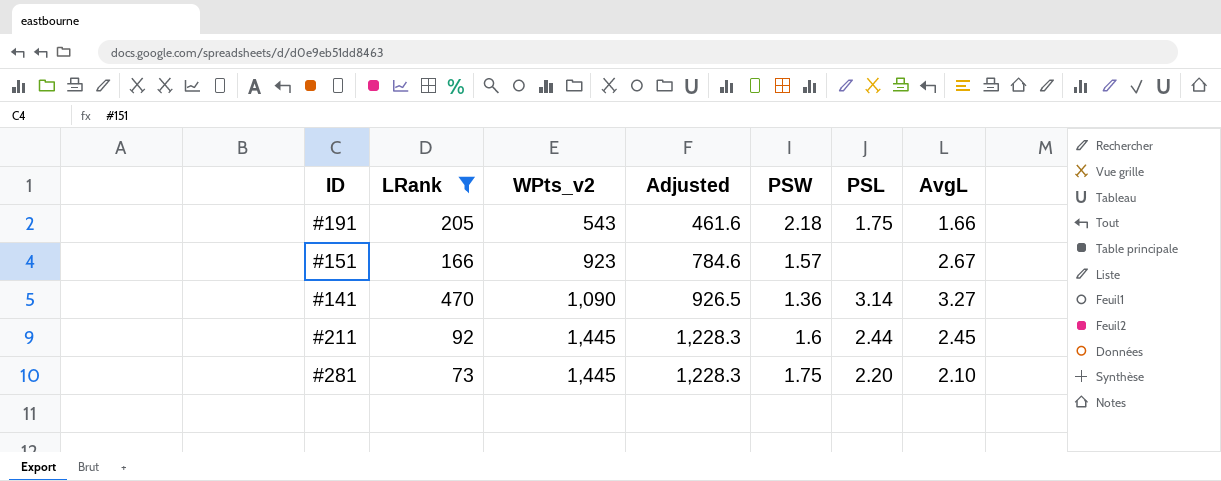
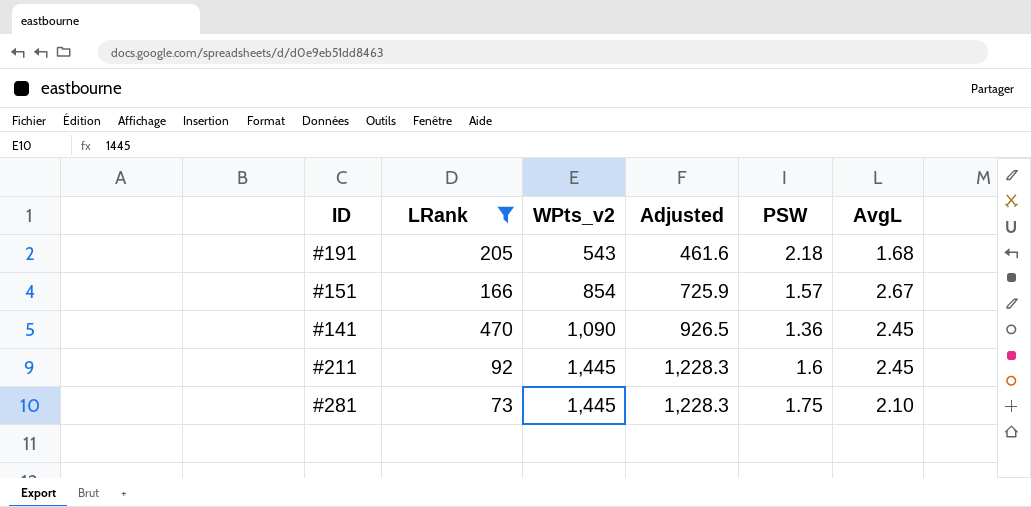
column PSL | position: 6 -> none
#191 | AvgL: 1.66 -> 1.68
#151 | WPts_v2: 923 -> 854
#151 | Adjusted: 784.6 -> 725.9
#141 | AvgL: 3.27 -> 2.45

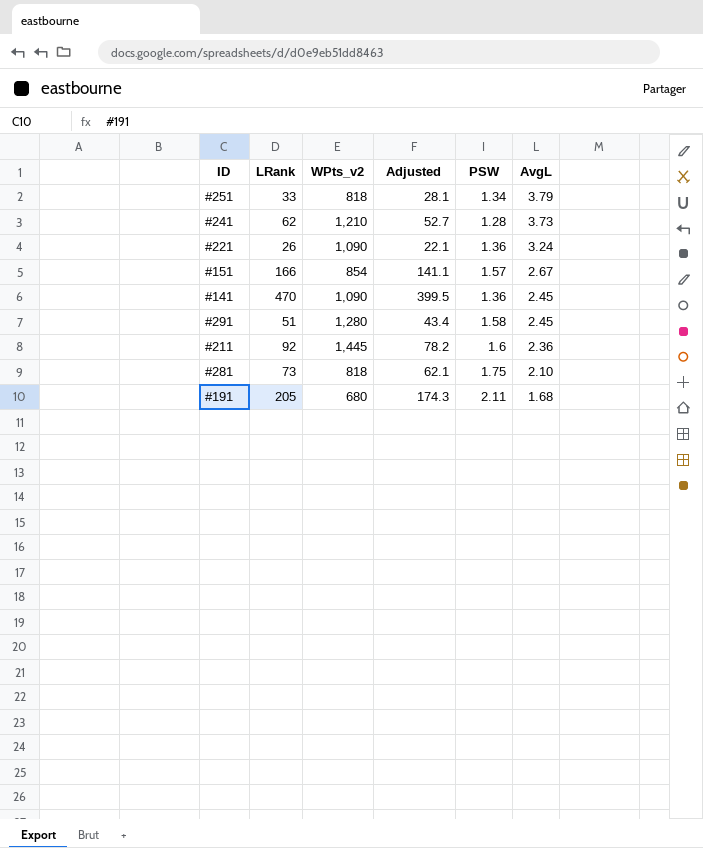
filter: LRank >= 73 -> none
row order: WPts_v2 ascending -> AvgL descending
column Adjusted | formula: [WPts_v2] * 0.85 -> [LRank] * 0.85
#211 | AvgL: 2.45 -> 2.36
#281 | WPts_v2: 1,445 -> 818
#191 | WPts_v2: 543 -> 680
#191 | PSW: 2.18 -> 2.11

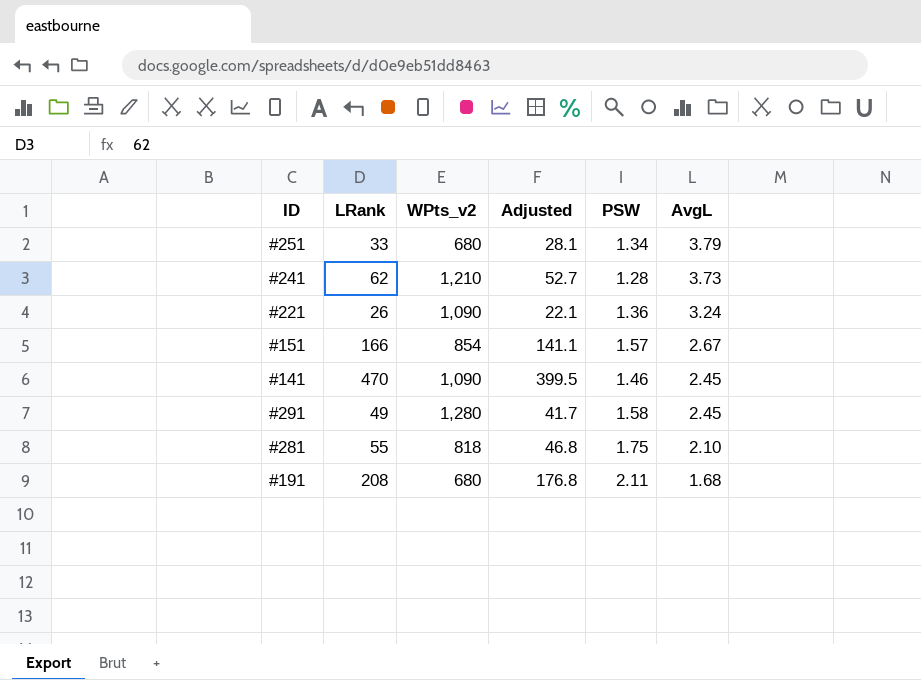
row #211: 92 | 1,445 | 78.2 | 1.6 | 2.36 -> none
#251 | WPts_v2: 818 -> 680
#141 | PSW: 1.36 -> 1.46
#291 | LRank: 51 -> 49
#291 | Adjusted: 43.4 -> 41.7
#281 | LRank: 73 -> 55
#281 | Adjusted: 62.1 -> 46.8
#191 | LRank: 205 -> 208
#191 | Adjusted: 174.3 -> 176.8

